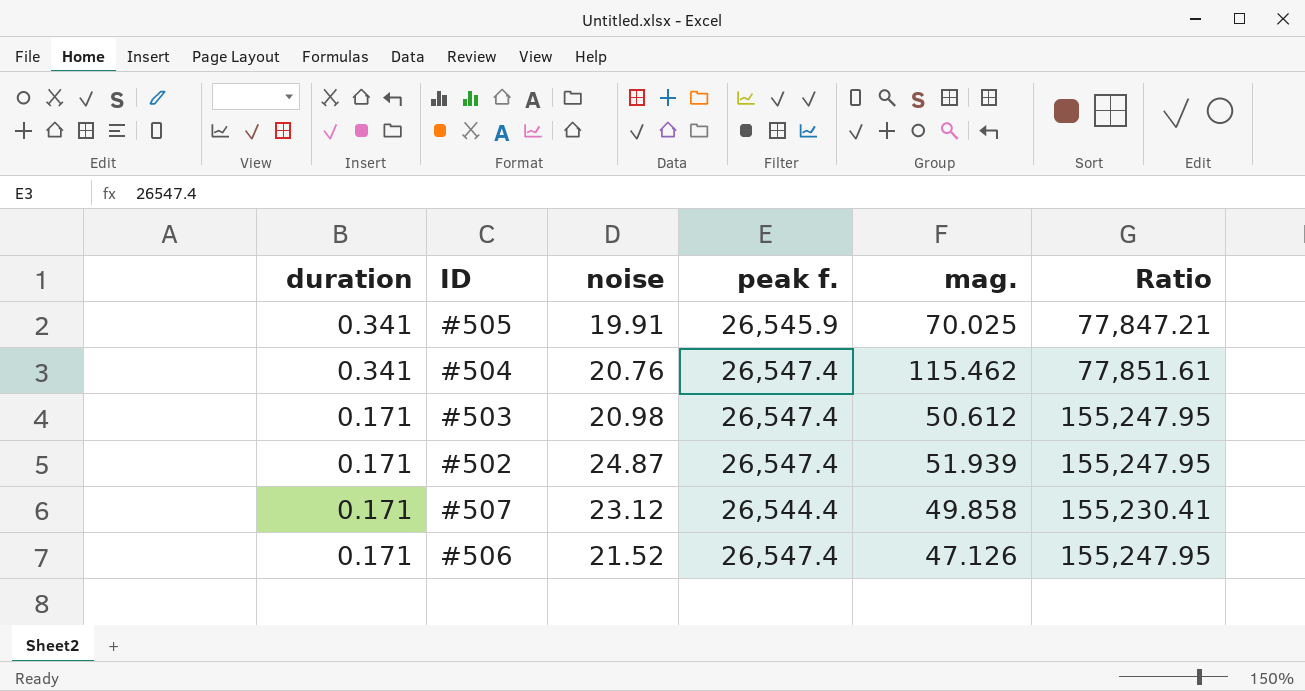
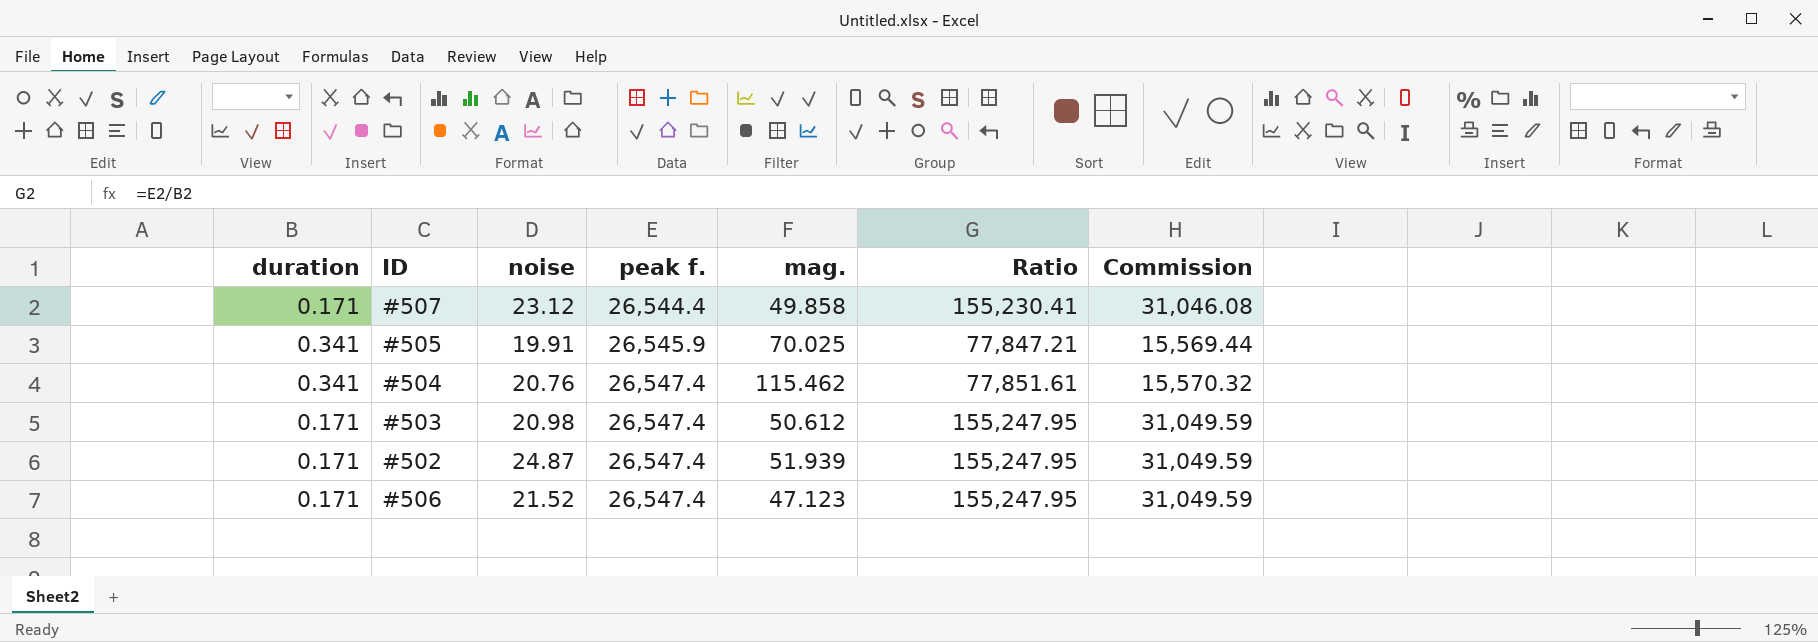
row order: duration descending -> peak f. ascending
column Commission | formula: none -> [Ratio] * 0.2
#506 | mag.: 47.126 -> 47.123

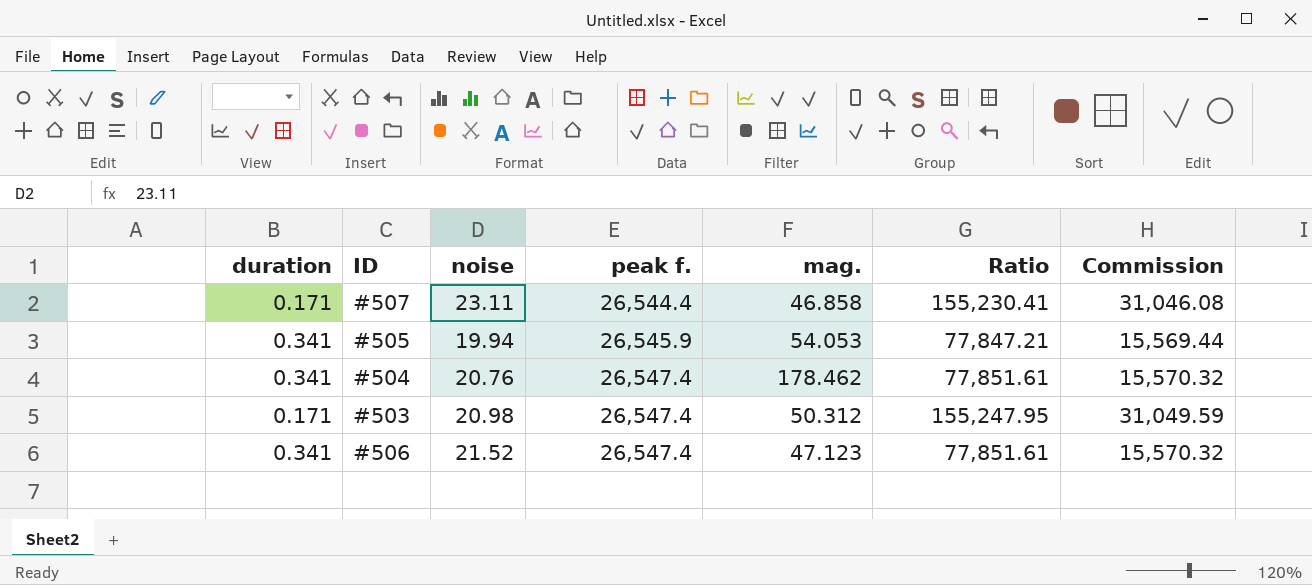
row #502: 0.171 | 24.87 | 26,547.4 | 51.939 | 155,247.95 | 31,049.59 -> none
#507 | noise: 23.12 -> 23.11
#507 | mag.: 49.858 -> 46.858
#505 | noise: 19.91 -> 19.94
#505 | mag.: 70.025 -> 54.053
#504 | mag.: 115.462 -> 178.462
#503 | mag.: 50.612 -> 50.312
#506 | duration: 0.171 -> 0.341
#506 | Ratio: 155,247.95 -> 77,851.61
#506 | Commission: 31,049.59 -> 15,570.32

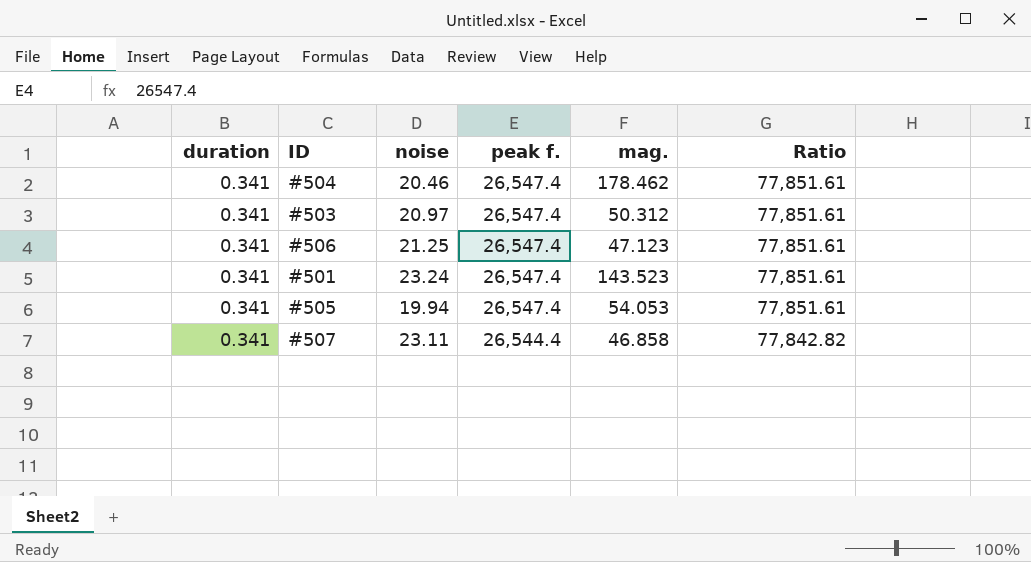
row order: peak f. ascending -> peak f. descending
column Commission | formula: [Ratio] * 0.2 -> none
#504 | noise: 20.76 -> 20.46
#503 | duration: 0.171 -> 0.341
#503 | noise: 20.98 -> 20.97
#503 | Ratio: 155,247.95 -> 77,851.61
#506 | noise: 21.52 -> 21.25
row #501: none -> 0.341 | 23.24 | 26,547.4 | 143.523 | 77,851.61
#505 | peak f.: 26,545.9 -> 26,547.4
#505 | Ratio: 77,847.21 -> 77,851.61
#507 | duration: 0.171 -> 0.341
#507 | Ratio: 155,230.41 -> 77,842.82

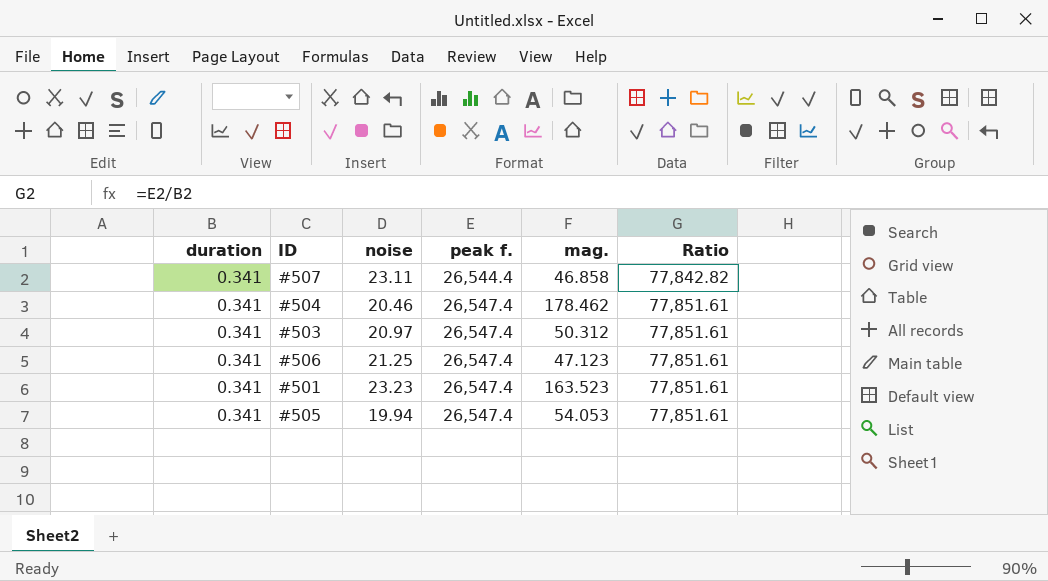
row order: peak f. descending -> peak f. ascending
#501 | noise: 23.24 -> 23.23
#501 | mag.: 143.523 -> 163.523

